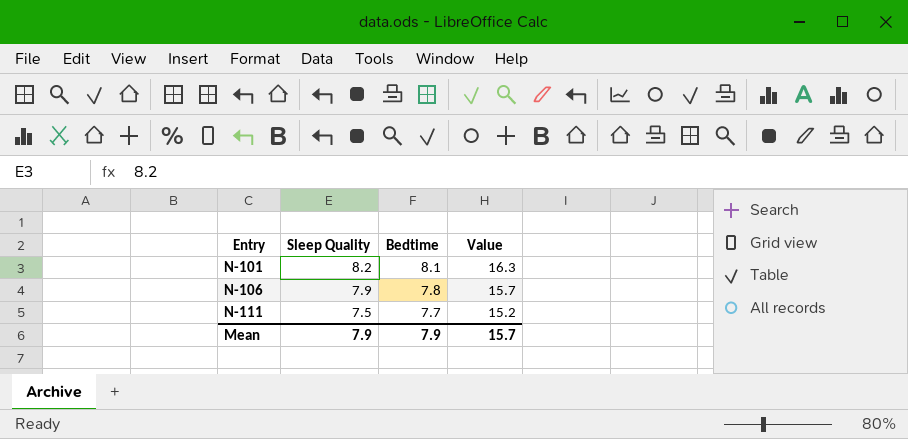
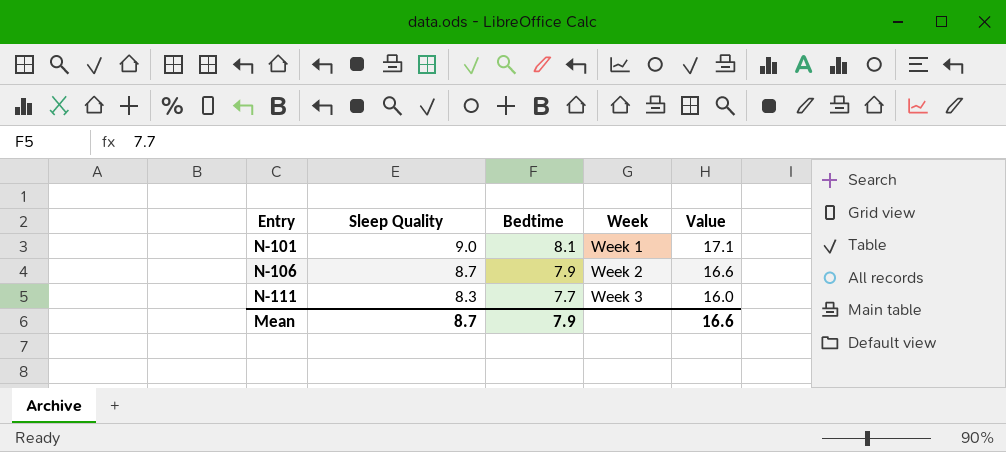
column Week | position: none -> 4
N-101 | Sleep Quality: 8.2 -> 9.0
N-101 | Value: 16.3 -> 17.1
N-106 | Sleep Quality: 7.9 -> 8.7
N-106 | Bedtime: 7.8 -> 7.9
N-106 | Value: 15.7 -> 16.6
N-111 | Sleep Quality: 7.5 -> 8.3
N-111 | Value: 15.2 -> 16.0
Mean | Sleep Quality: 7.9 -> 8.7
Mean | Value: 15.7 -> 16.6

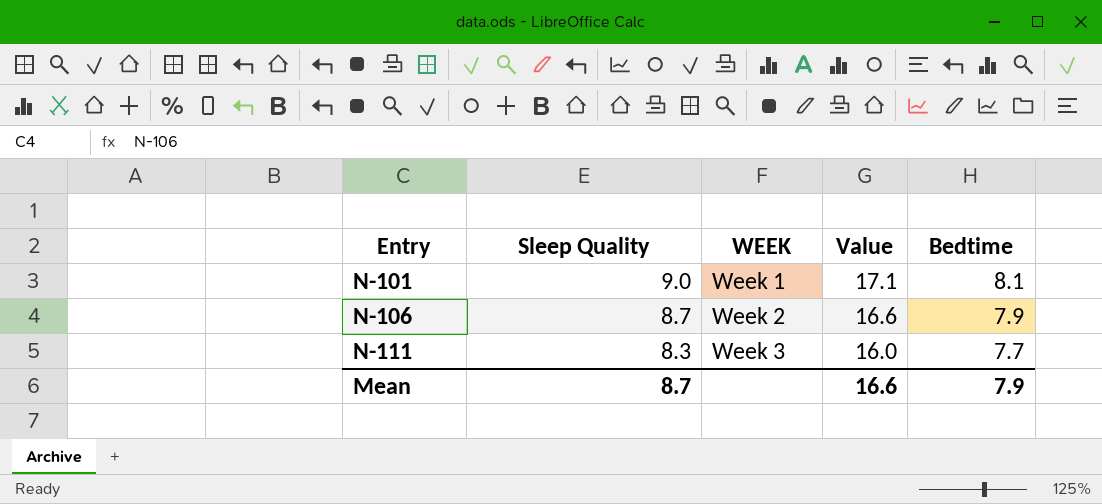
column name: Week -> WEEK
column Bedtime | position: 3 -> 5

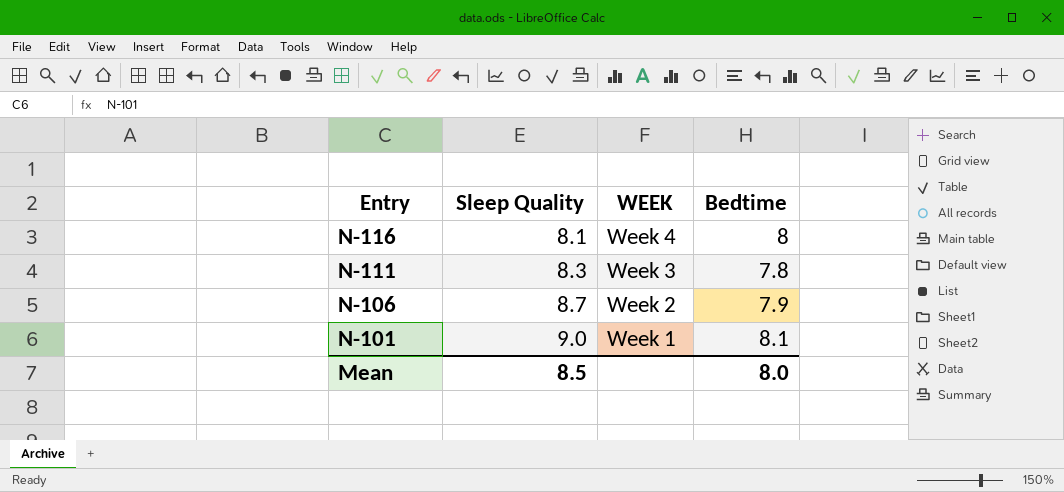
row order: Entry ascending -> Entry descending
column Value | formula: [Sleep Quality] + [Bedtime] -> none
row N-116: none -> 8.1 | Week 4 | 8
N-111 | Bedtime: 7.7 -> 7.8
Mean | Sleep Quality: 8.7 -> 8.5
Mean | Bedtime: 7.9 -> 8.0

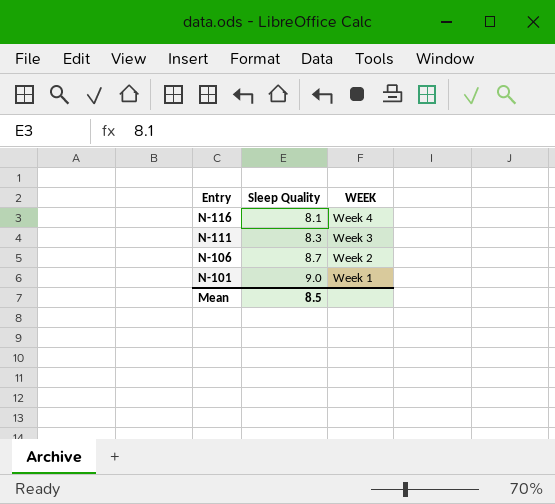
column Bedtime | position: 4 -> none

